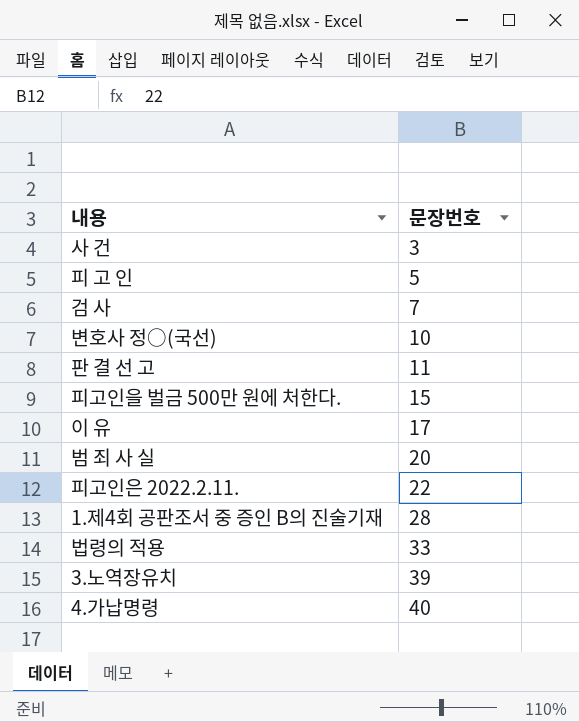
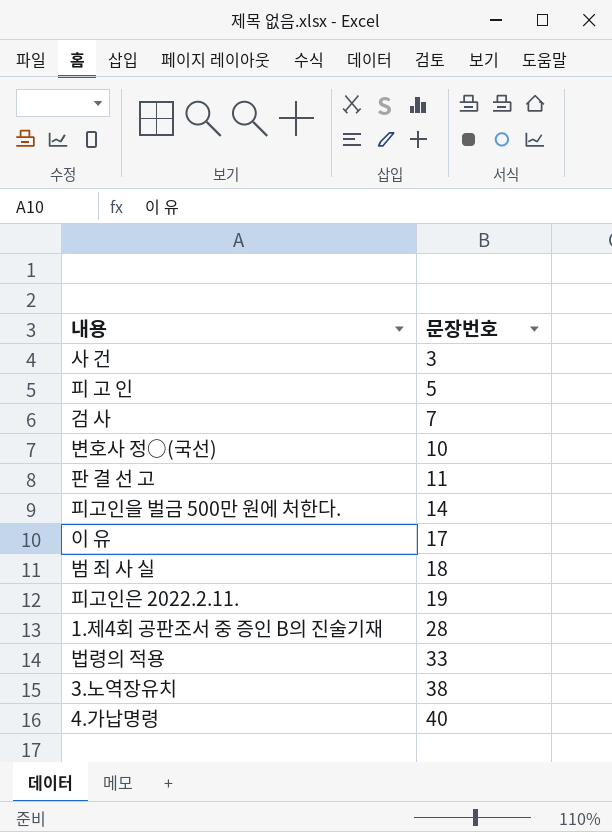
피고인을 벌금 500만 원에 처한다. | 문장번호: 15 -> 14
범 죄 사 실 | 문장번호: 20 -> 18
피고인은 2022.2.11. | 문장번호: 22 -> 19
3.노역장유치 | 문장번호: 39 -> 38

